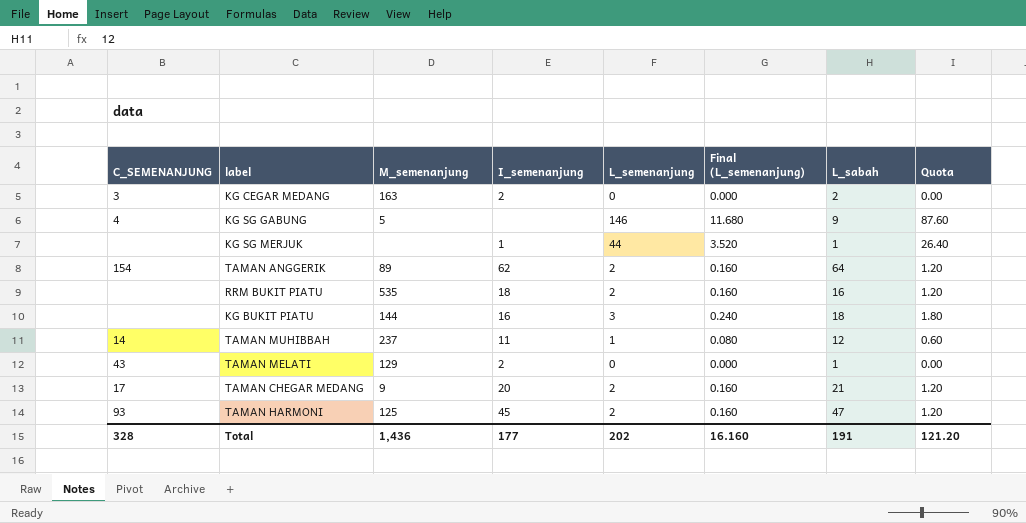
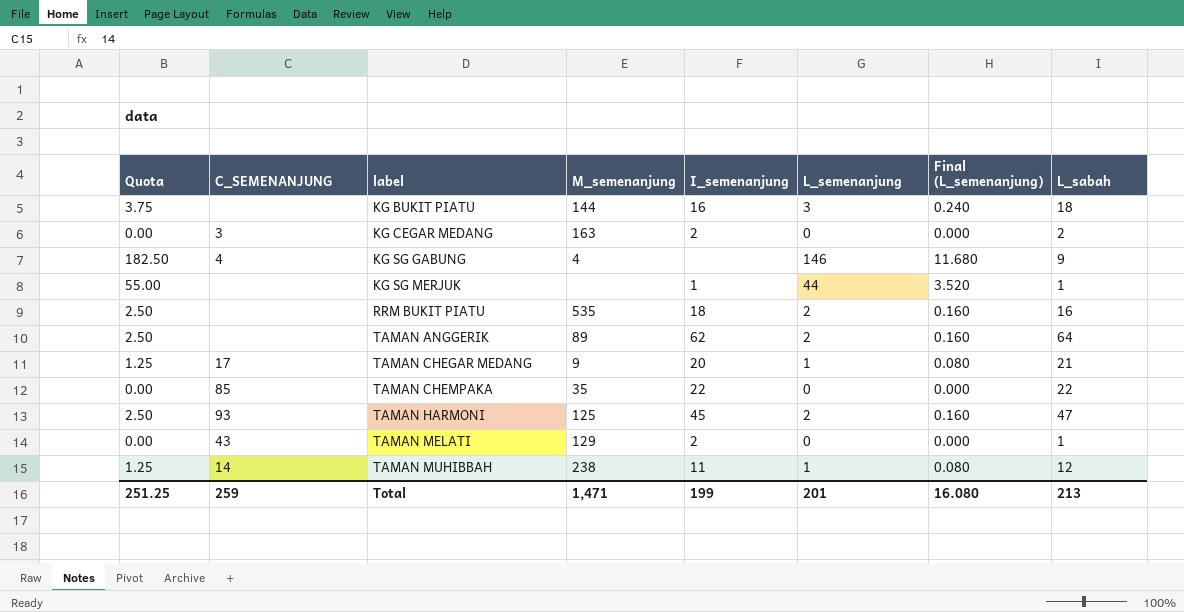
row order: none -> label ascending
column Quota | formula: [L_semenanjung] * 0.6 -> [L_semenanjung] * 1.25
column Quota | position: 8 -> 1
KG SG GABUNG | M_semenanjung: 5 -> 4
TAMAN ANGGERIK | C_SEMENANJUNG: 154 -> none
TAMAN CHEGAR MEDANG | L_semenanjung: 2 -> 1
TAMAN CHEGAR MEDANG | Final (L_semenanjung): 0.160 -> 0.080
row TAMAN CHEMPAKA: none -> 0.00 | 85 | 35 | 22 | 0 | 0.000 | 22
TAMAN MUHIBBAH | M_semenanjung: 237 -> 238
Total | Quota: 121.20 -> 251.25
Total | C_SEMENANJUNG: 328 -> 259
Total | M_semenanjung: 1,436 -> 1,471
Total | I_semenanjung: 177 -> 199
Total | L_semenanjung: 202 -> 201
Total | Final (L_semenanjung): 16.160 -> 16.080
Total | L_sabah: 191 -> 213

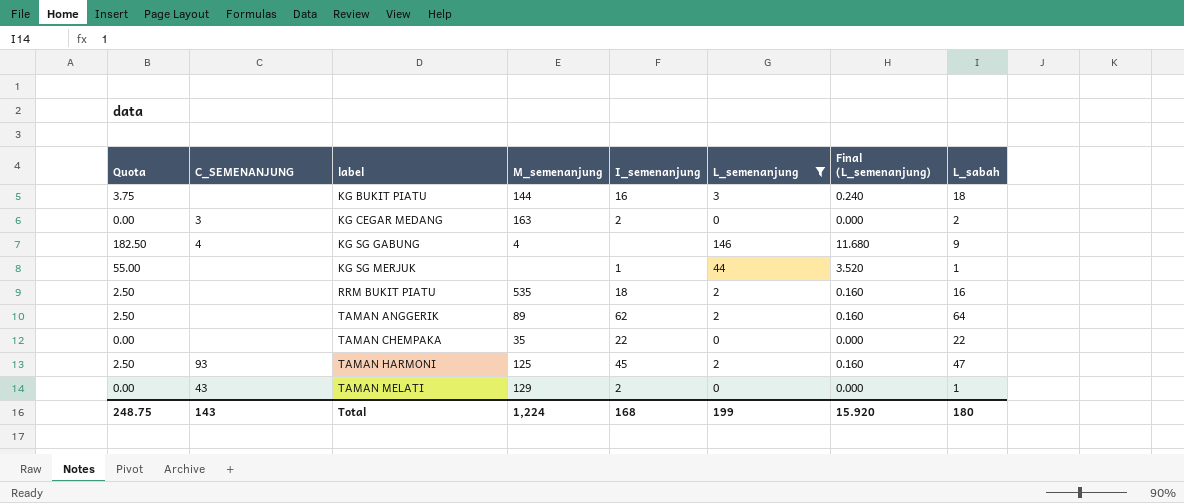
filter: none -> L_semenanjung != 1
TAMAN CHEMPAKA | C_SEMENANJUNG: 85 -> none
Total | Quota: 251.25 -> 248.75
Total | C_SEMENANJUNG: 259 -> 143
Total | M_semenanjung: 1,471 -> 1,224
Total | I_semenanjung: 199 -> 168
Total | L_semenanjung: 201 -> 199
Total | Final (L_semenanjung): 16.080 -> 15.920
Total | L_sabah: 213 -> 180

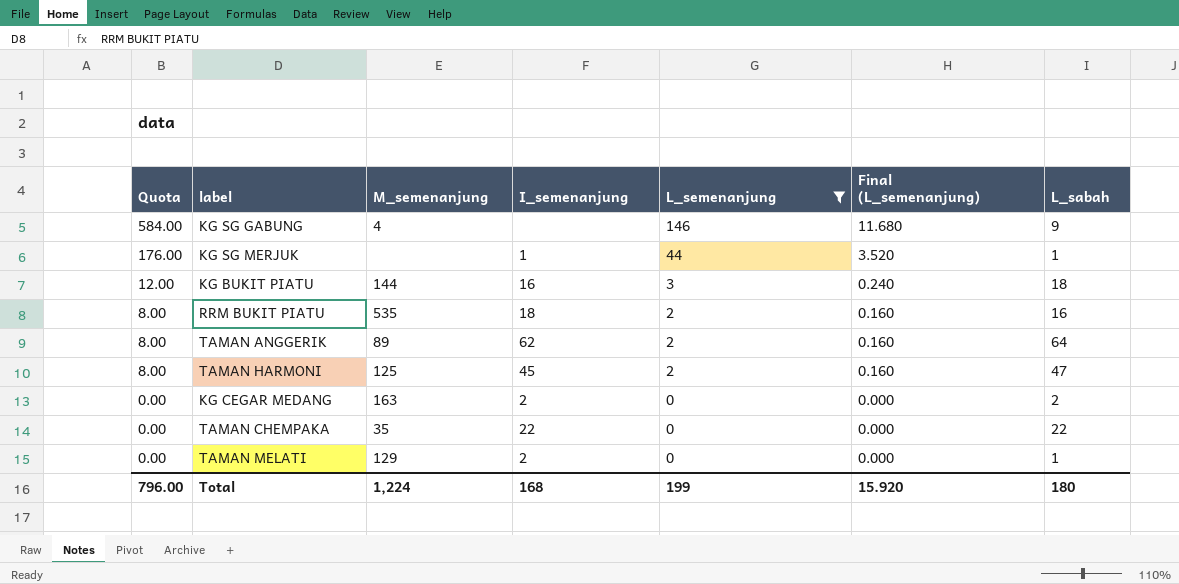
row order: label ascending -> Quota descending
column C_SEMENANJUNG | position: 2 -> none
column Quota | formula: [L_semenanjung] * 1.25 -> [L_semenanjung] * 4
Total | Quota: 248.75 -> 796.00

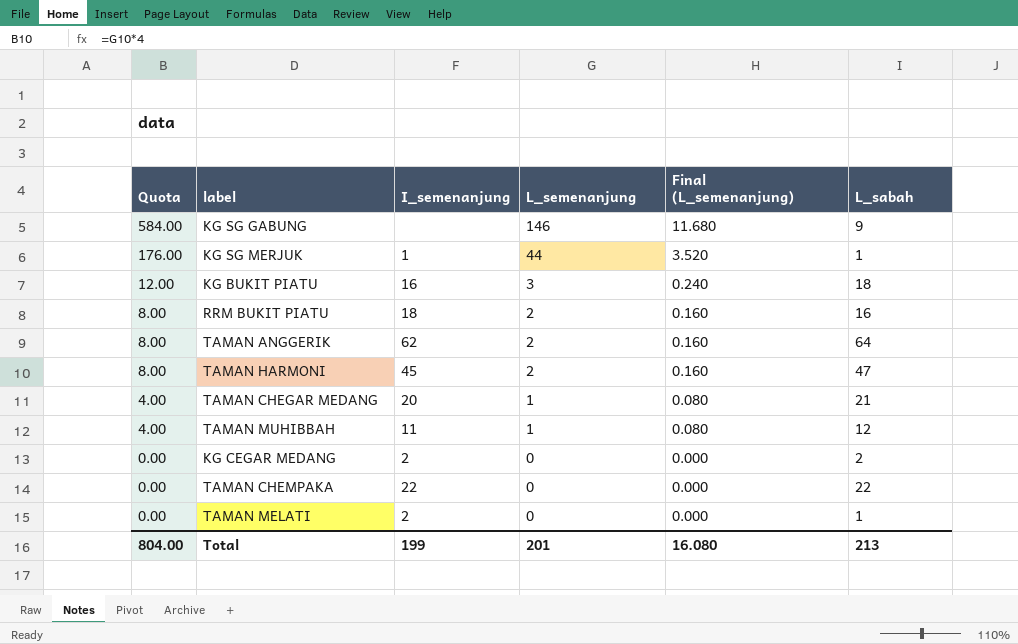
filter: L_semenanjung != 1 -> none
column M_semenanjung | position: 3 -> none
Total | Quota: 796.00 -> 804.00
Total | I_semenanjung: 168 -> 199
Total | L_semenanjung: 199 -> 201
Total | Final (L_semenanjung): 15.920 -> 16.080
Total | L_sabah: 180 -> 213

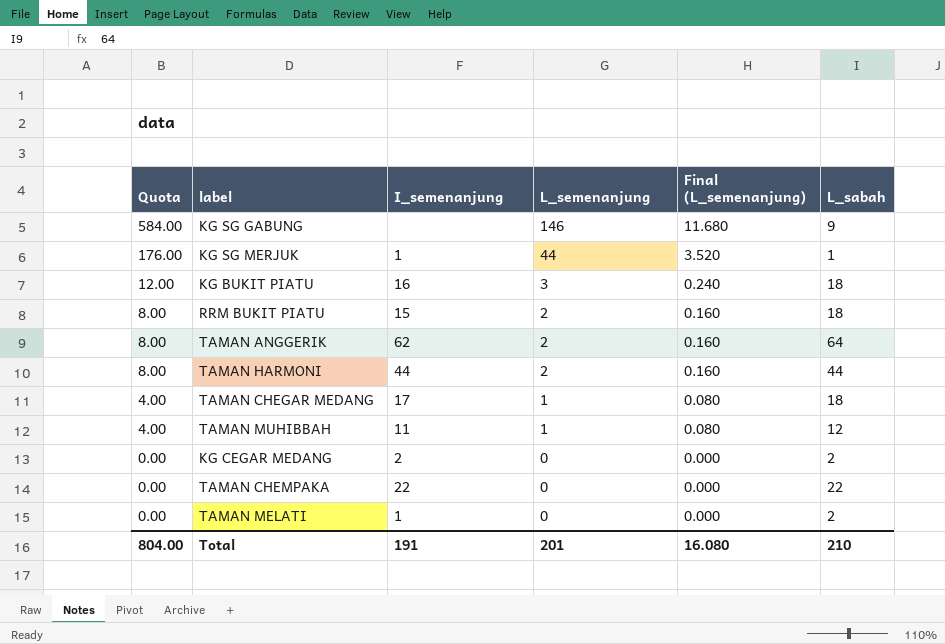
RRM BUKIT PIATU | I_semenanjung: 18 -> 15
RRM BUKIT PIATU | L_sabah: 16 -> 18
TAMAN HARMONI | I_semenanjung: 45 -> 44
TAMAN HARMONI | L_sabah: 47 -> 44
TAMAN CHEGAR MEDANG | I_semenanjung: 20 -> 17
TAMAN CHEGAR MEDANG | L_sabah: 21 -> 18
TAMAN MELATI | I_semenanjung: 2 -> 1
TAMAN MELATI | L_sabah: 1 -> 2
Total | I_semenanjung: 199 -> 191
Total | L_sabah: 213 -> 210

